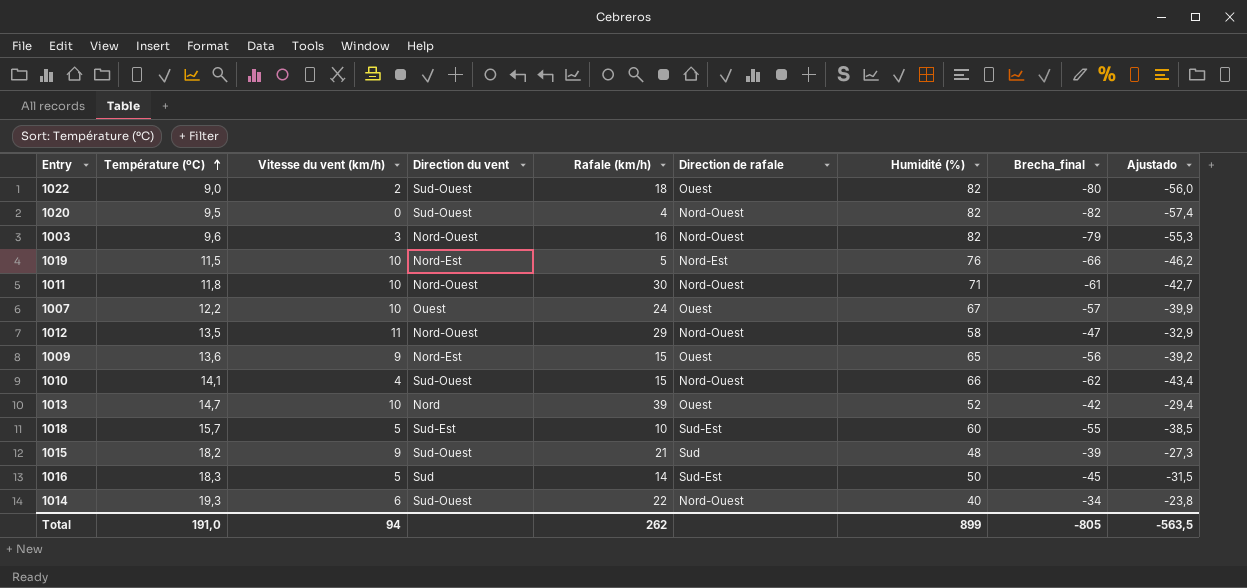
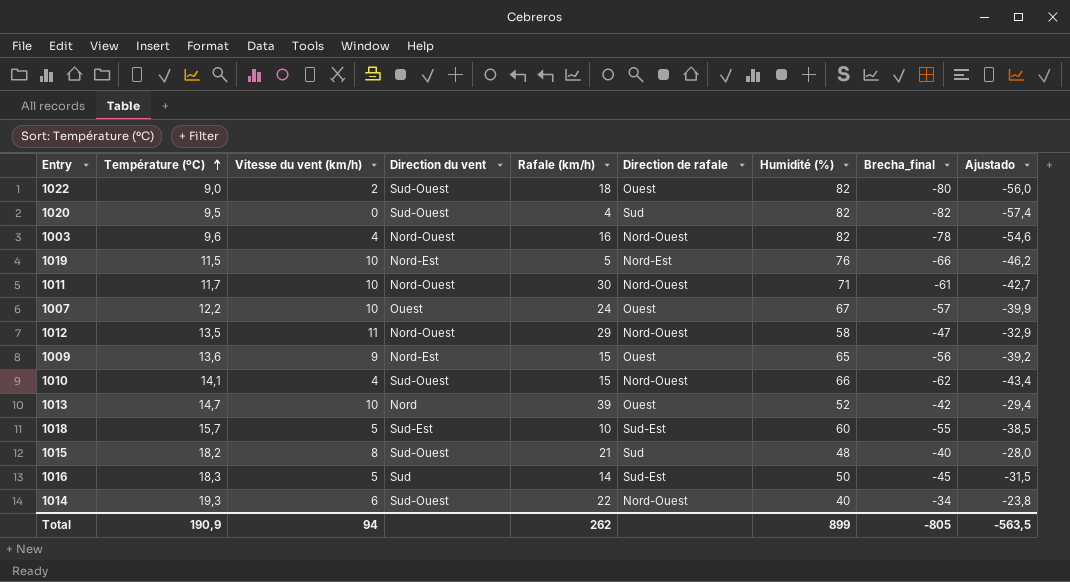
1020 | Direction de rafale: Nord-Ouest -> Sud
1003 | Vitesse du vent (km/h): 3 -> 4
1003 | Brecha_final: -79 -> -78
1003 | Ajustado: -55,3 -> -54,6
1011 | Température (ºC): 11,8 -> 11,7
1015 | Vitesse du vent (km/h): 9 -> 8
1015 | Brecha_final: -39 -> -40
1015 | Ajustado: -27,3 -> -28,0
Total | Température (ºC): 191,0 -> 190,9

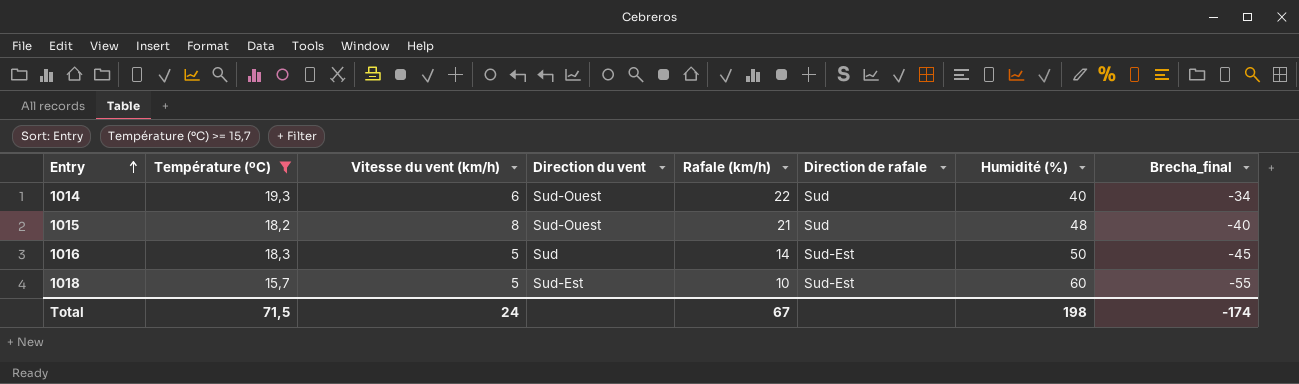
filter: none -> Température (ºC) >= 15,7
row order: Température (ºC) ascending -> Entry ascending
column Ajustado | formula: [Brecha_final] * 0,7 -> none
1014 | Direction de rafale: Nord-Ouest -> Sud
Total | Température (ºC): 190,9 -> 71,5
Total | Vitesse du vent (km/h): 94 -> 24
Total | Rafale (km/h): 262 -> 67
Total | Humidité (%): 899 -> 198
Total | Brecha_final: -805 -> -174

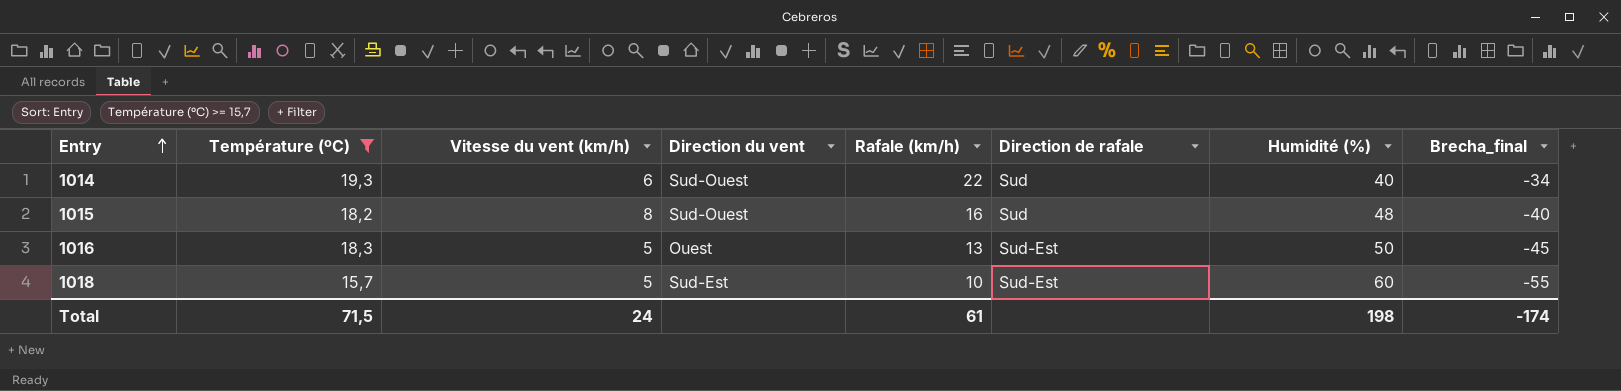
1015 | Rafale (km/h): 21 -> 16
1016 | Direction du vent: Sud -> Ouest
1016 | Rafale (km/h): 14 -> 13
Total | Rafale (km/h): 67 -> 61

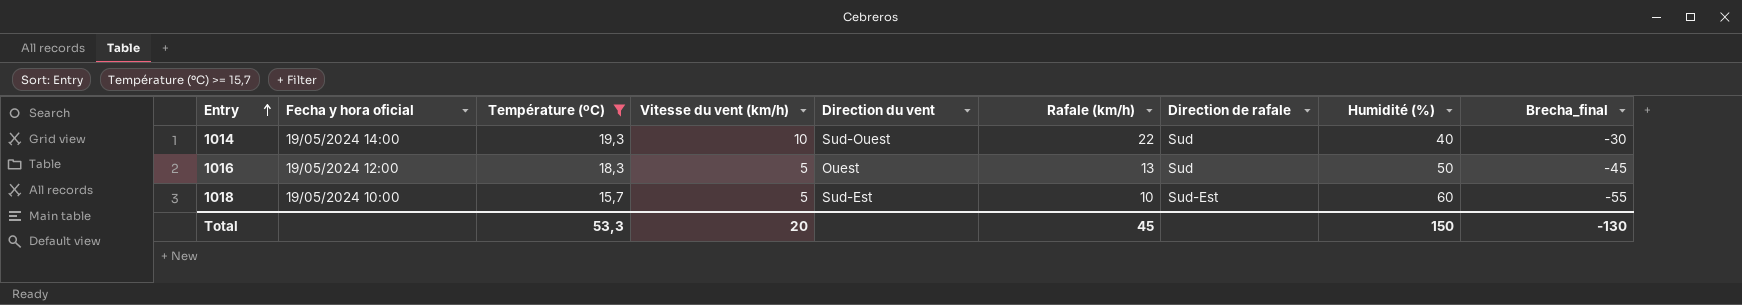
column Fecha y hora oficial | position: none -> 2
row 1015: 18,2 | 8 | Sud-Ouest | 16 | Sud | 48 | -40 -> none
1014 | Vitesse du vent (km/h): 6 -> 10
1014 | Brecha_final: -34 -> -30
1016 | Direction de rafale: Sud-Est -> Sud
Total | Température (ºC): 71,5 -> 53,3
Total | Vitesse du vent (km/h): 24 -> 20
Total | Rafale (km/h): 61 -> 45
Total | Humidité (%): 198 -> 150
Total | Brecha_final: -174 -> -130

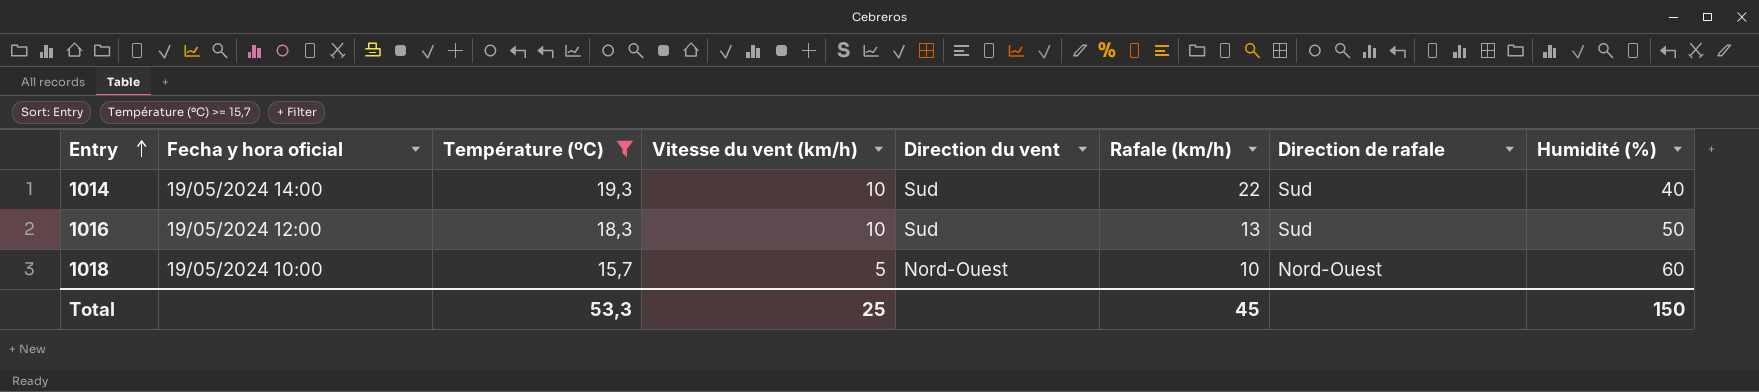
column Brecha_final | formula: [Vitesse du vent (km/h)] - [Humidité (%)] -> none
1014 | Direction du vent: Sud-Ouest -> Sud
1016 | Vitesse du vent (km/h): 5 -> 10
1016 | Direction du vent: Ouest -> Sud
1018 | Direction du vent: Sud-Est -> Nord-Ouest
1018 | Direction de rafale: Sud-Est -> Nord-Ouest
Total | Vitesse du vent (km/h): 20 -> 25

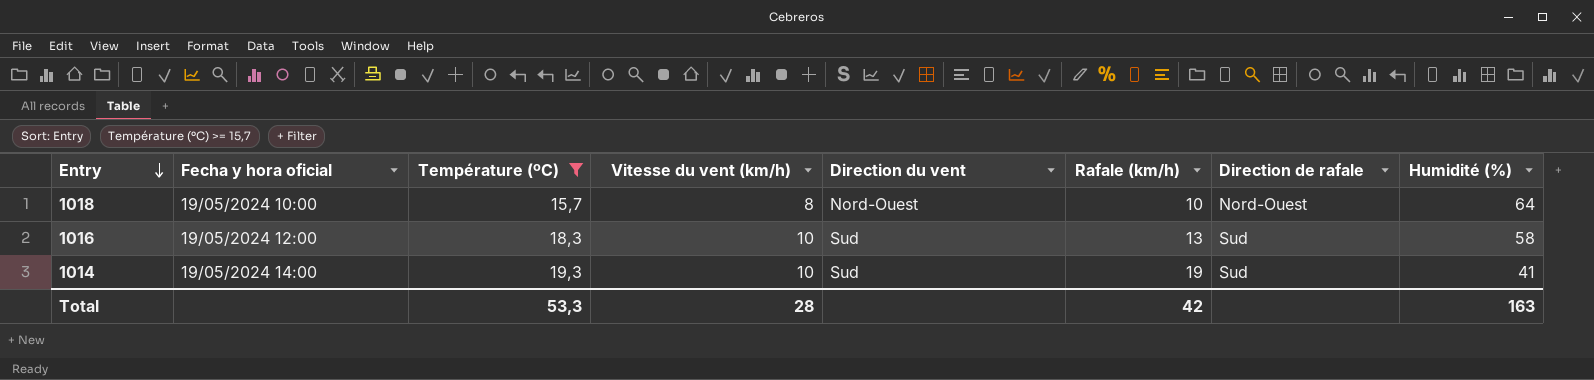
row order: Entry ascending -> Entry descending
1018 | Vitesse du vent (km/h): 5 -> 8
1018 | Humidité (%): 60 -> 64
1016 | Humidité (%): 50 -> 58
1014 | Rafale (km/h): 22 -> 19
1014 | Humidité (%): 40 -> 41
Total | Vitesse du vent (km/h): 25 -> 28
Total | Rafale (km/h): 45 -> 42
Total | Humidité (%): 150 -> 163

